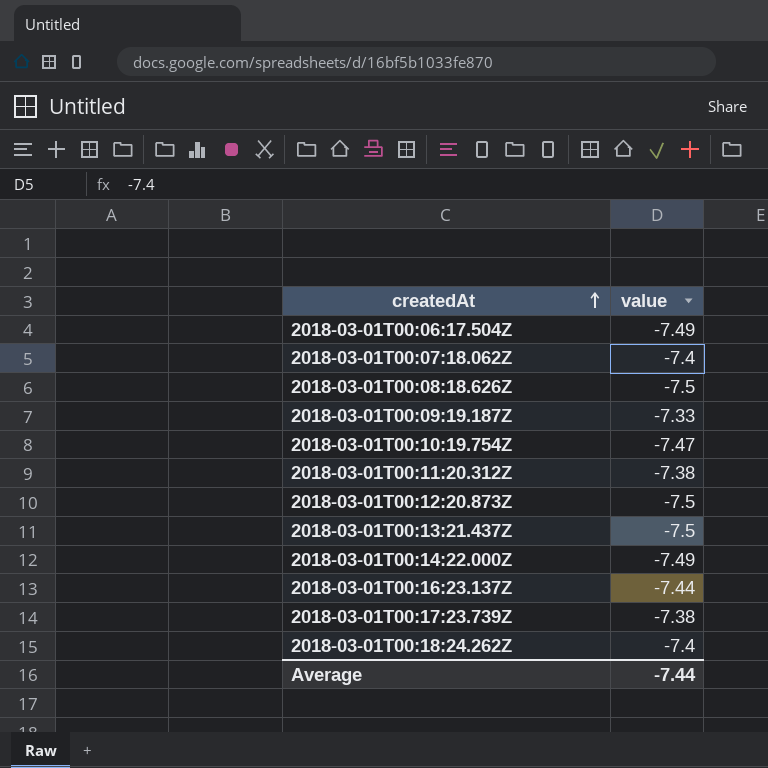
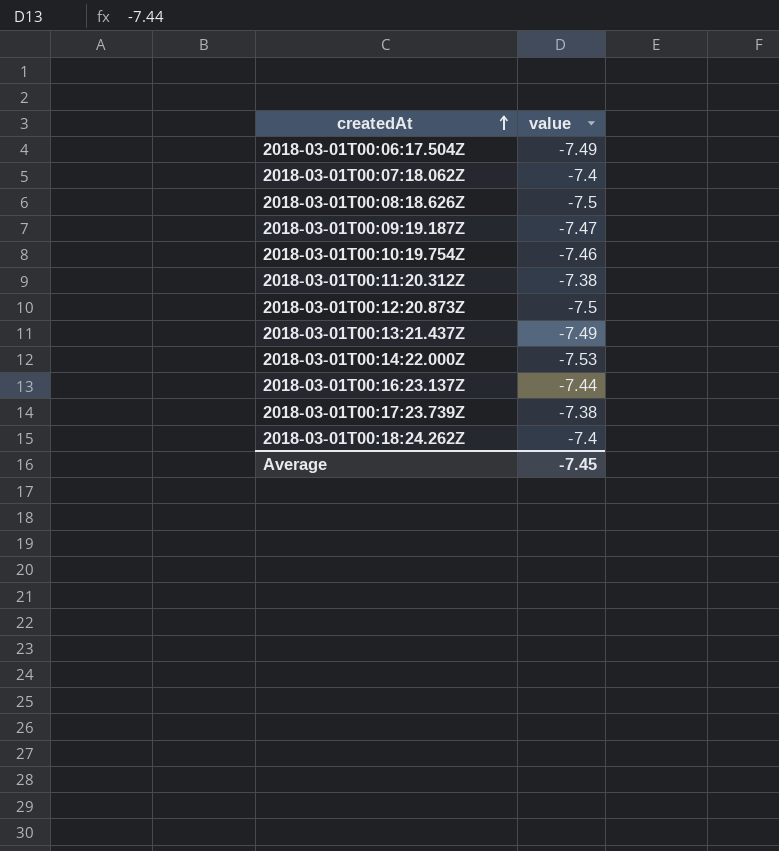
2018-03-01T00:09:19.187Z | value: -7.33 -> -7.47
2018-03-01T00:10:19.754Z | value: -7.47 -> -7.46
2018-03-01T00:13:21.437Z | value: -7.5 -> -7.49
2018-03-01T00:14:22.000Z | value: -7.49 -> -7.53
Average | value: -7.44 -> -7.45

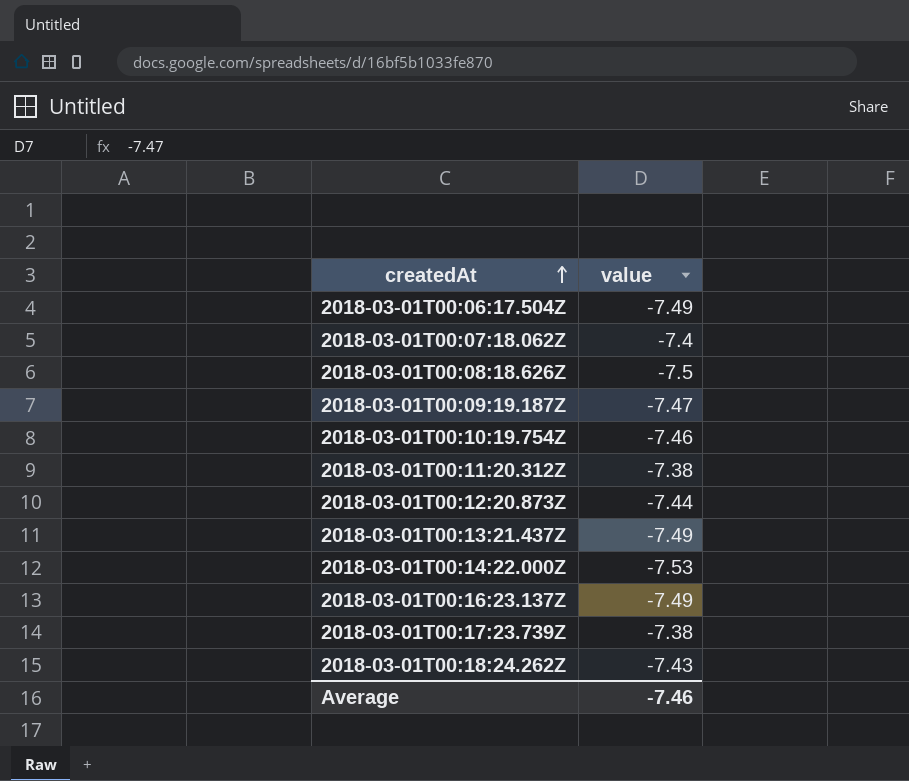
2018-03-01T00:12:20.873Z | value: -7.5 -> -7.44
2018-03-01T00:16:23.137Z | value: -7.44 -> -7.49
2018-03-01T00:18:24.262Z | value: -7.4 -> -7.43
Average | value: -7.45 -> -7.46

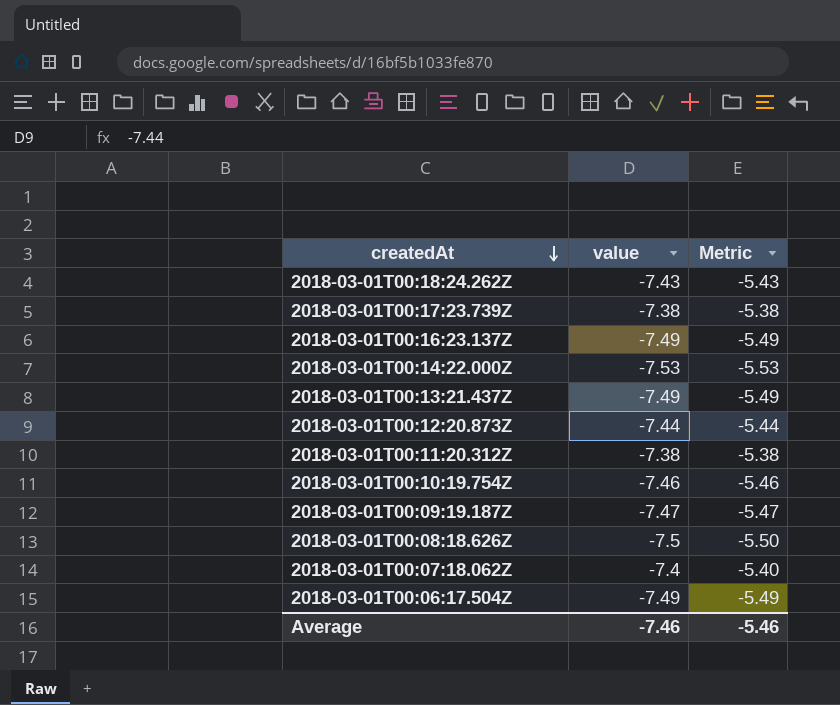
row order: createdAt ascending -> createdAt descending
column Metric | formula: none -> [value] + 2

